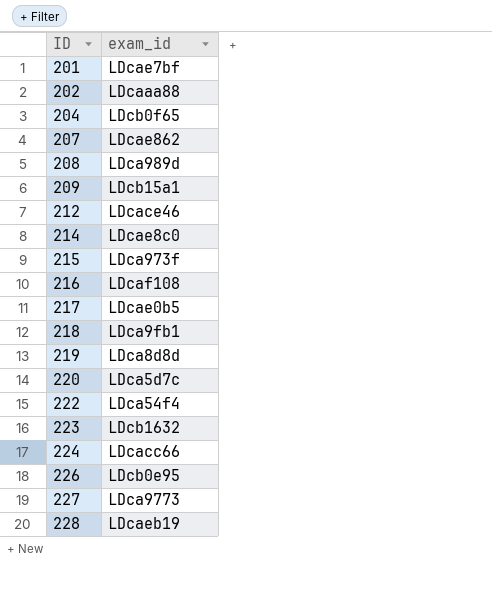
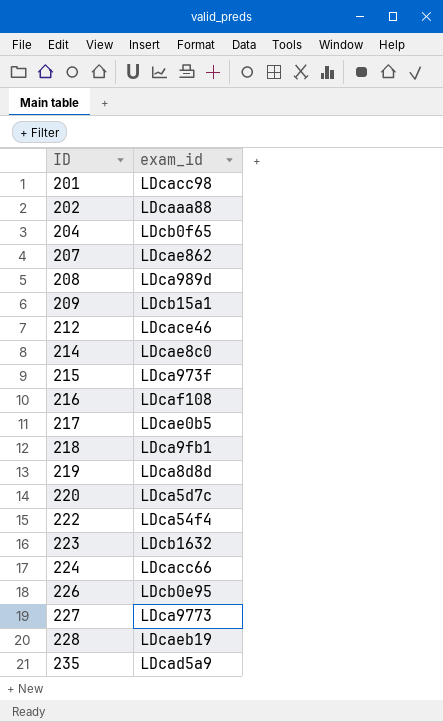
201 | exam_id: LDcae7bf -> LDcacc98
row 235: none -> LDcad5a9

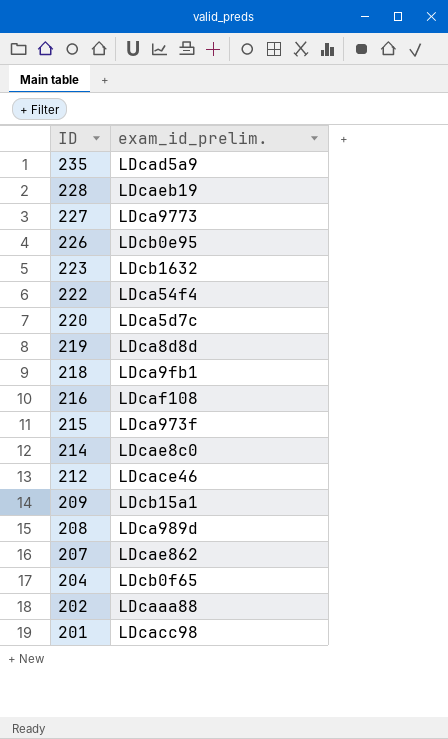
row order: ID ascending -> ID descending
column name: exam_id -> exam_id_prelim.
row 217: LDcae0b5 -> none
row 224: LDcacc66 -> none

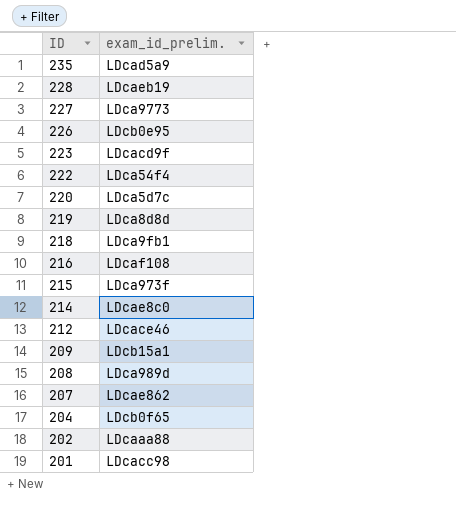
223 | exam_id_prelim.: LDcb1632 -> LDcacd9f

